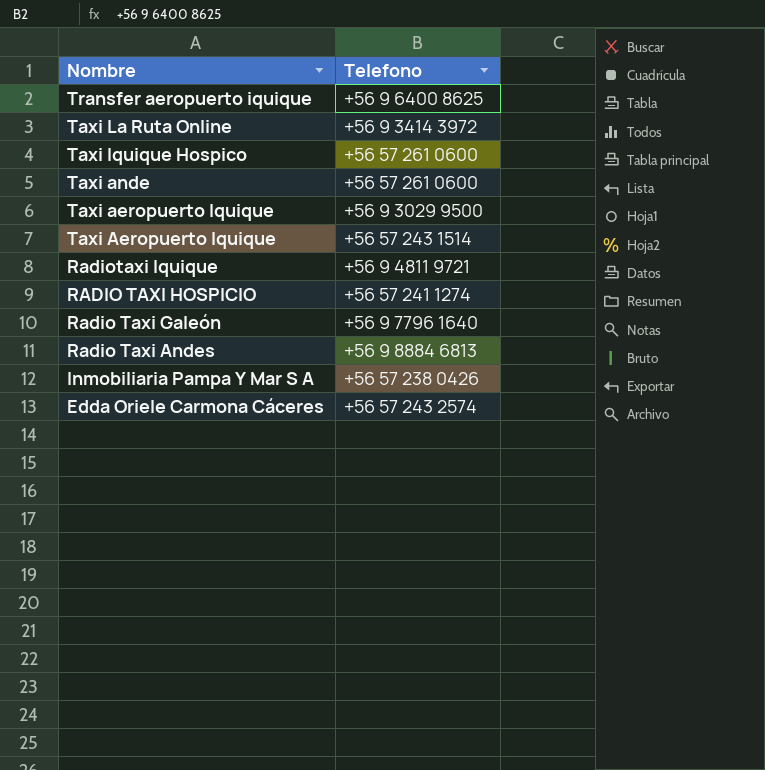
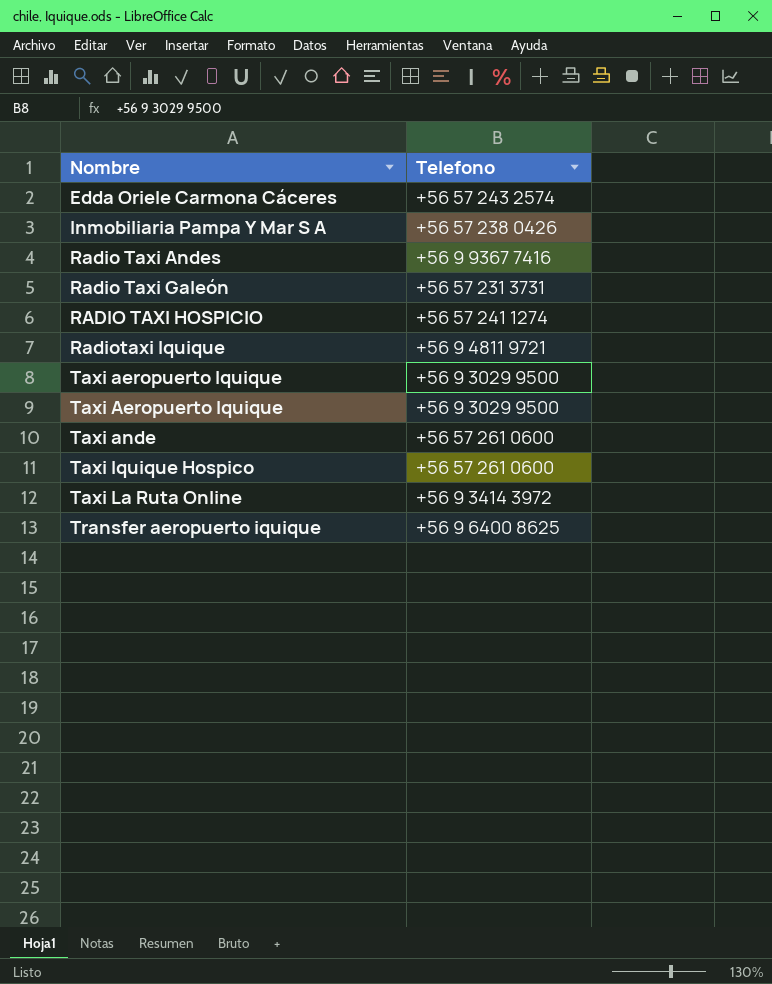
row order: Nombre descending -> Nombre ascending
Radio Taxi Andes | Telefono: +56 9 8884 6813 -> +56 9 9367 7416
Radio Taxi Galeón | Telefono: +56 9 7796 1640 -> +56 57 231 3731
Taxi Aeropuerto Iquique | Telefono: +56 57 243 1514 -> +56 9 3029 9500

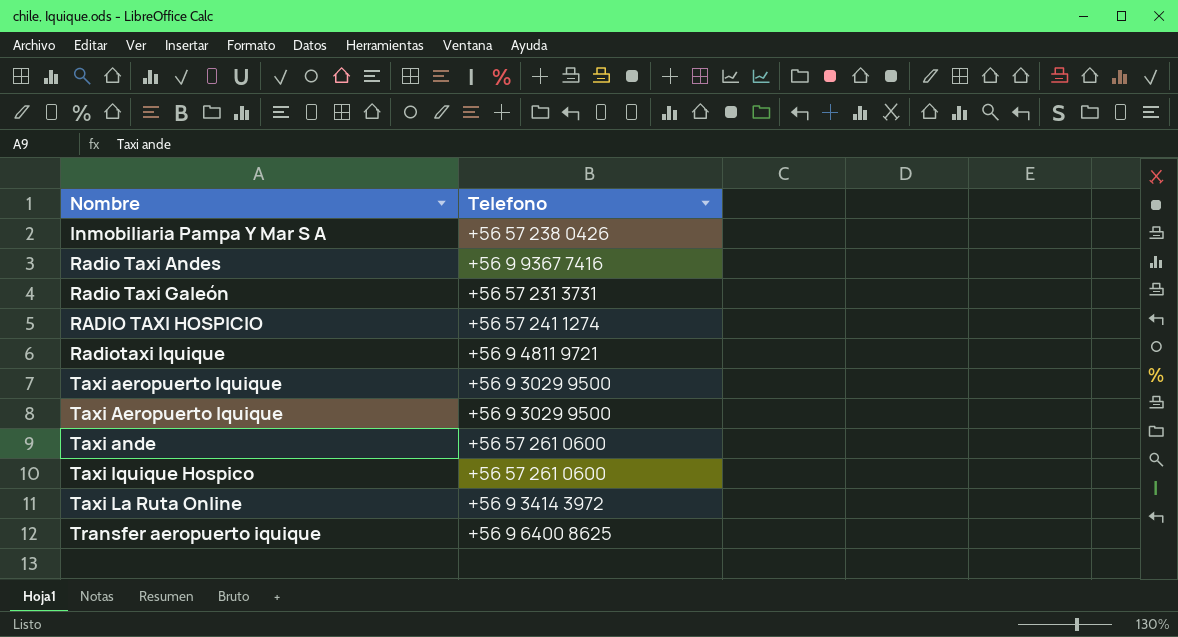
row Edda Oriele Carmona Cáceres: +56 57 243 2574 -> none

